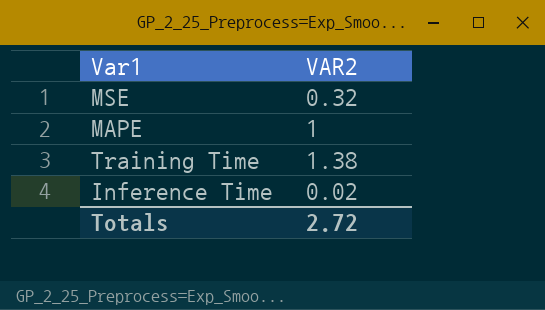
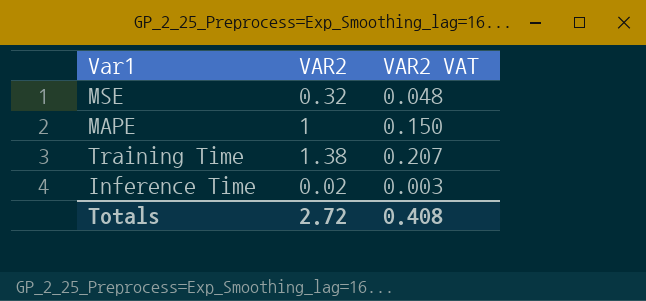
column VAR2 VAT | formula: none -> [VAR2] * 0.15

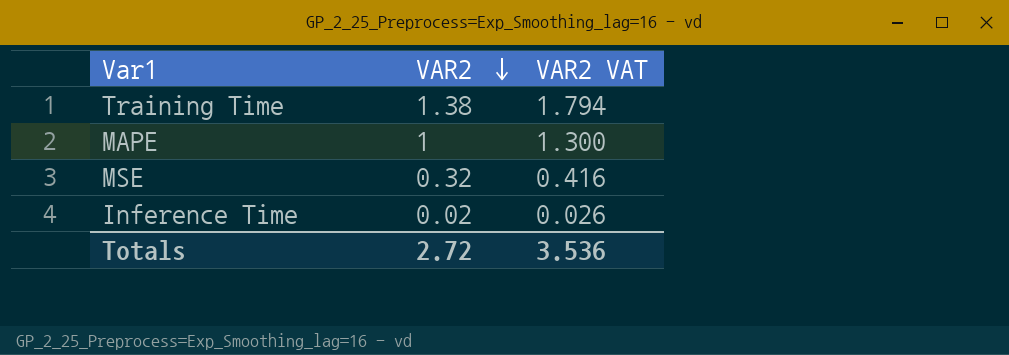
row order: none -> VAR2 descending
column VAR2 VAT | formula: [VAR2] * 0.15 -> [VAR2] * 1.3
Totals | VAR2 VAT: 0.408 -> 3.536

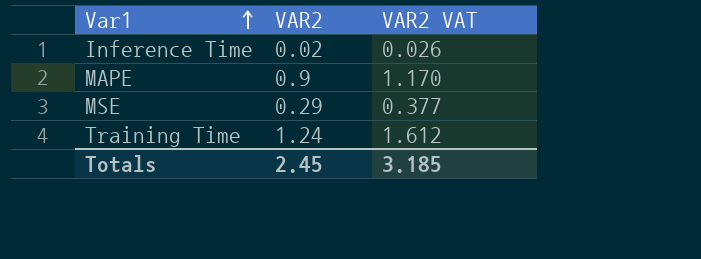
row order: VAR2 descending -> Var1 ascending
MAPE | VAR2: 1 -> 0.9
MAPE | VAR2 VAT: 1.300 -> 1.170
MSE | VAR2: 0.32 -> 0.29
MSE | VAR2 VAT: 0.416 -> 0.377
Training Time | VAR2: 1.38 -> 1.24
Training Time | VAR2 VAT: 1.794 -> 1.612
Totals | VAR2: 2.72 -> 2.45
Totals | VAR2 VAT: 3.536 -> 3.185

